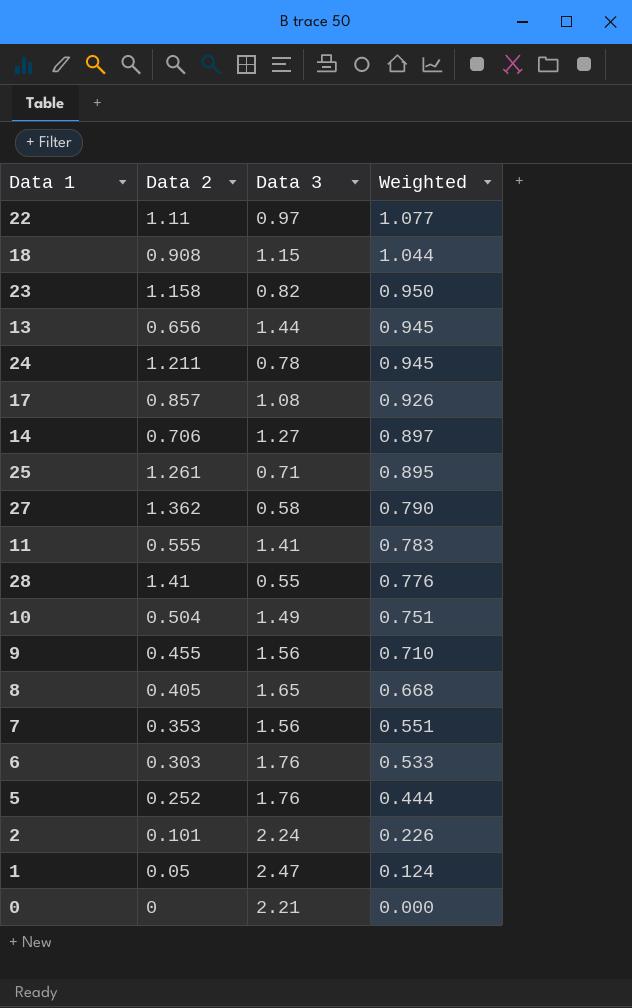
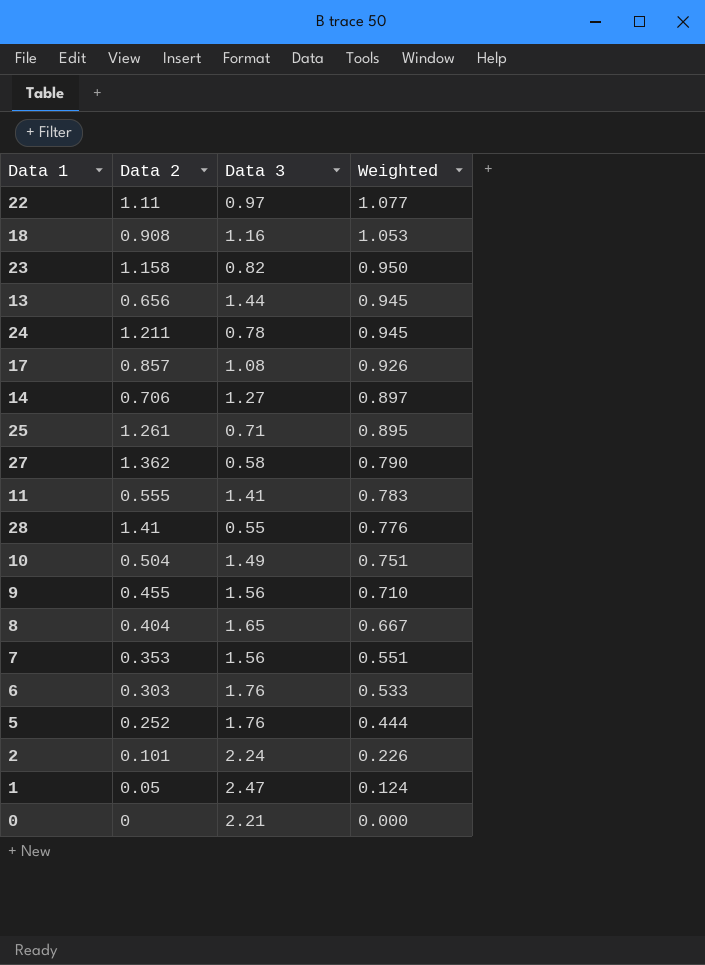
18 | Data 3: 1.15 -> 1.16
18 | Weighted: 1.044 -> 1.053
8 | Data 2: 0.405 -> 0.404
8 | Weighted: 0.668 -> 0.667

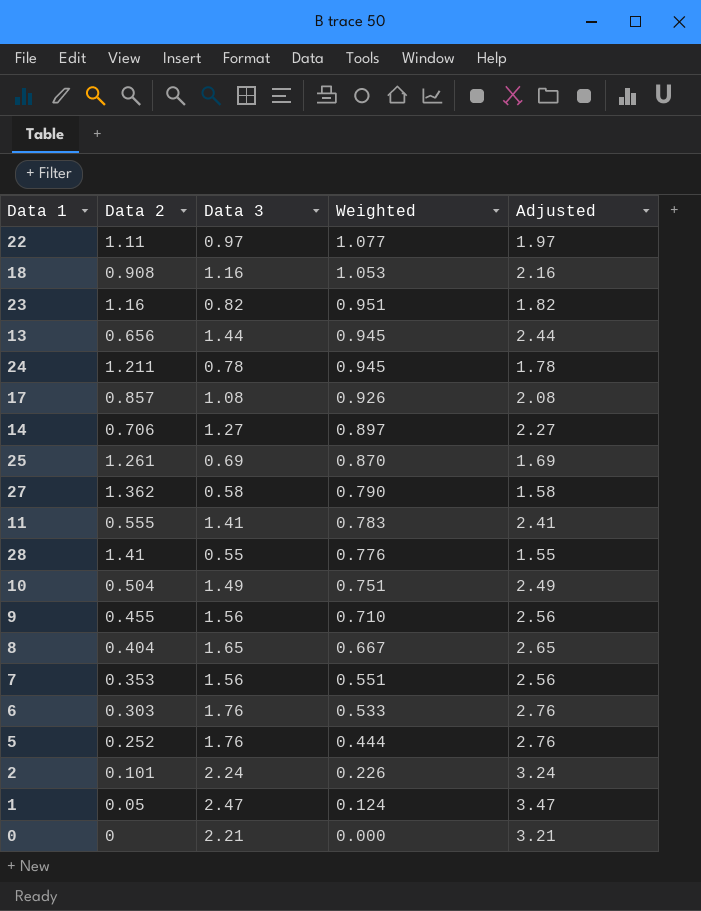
column Adjusted | formula: none -> [Data 3] + 1
23 | Data 2: 1.158 -> 1.16
23 | Weighted: 0.950 -> 0.951
25 | Data 3: 0.71 -> 0.69
25 | Weighted: 0.895 -> 0.870

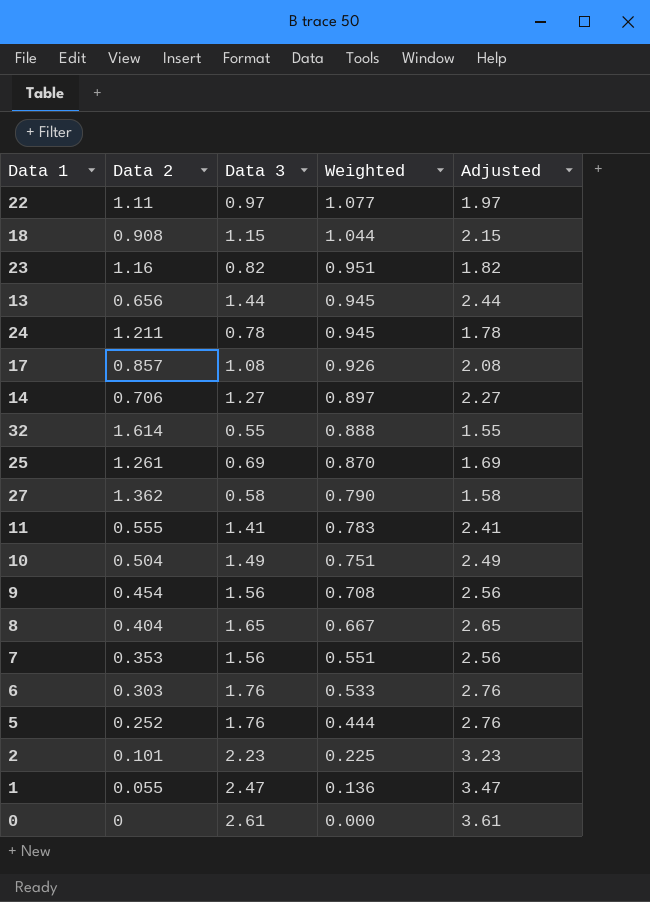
row 28: 1.41 | 0.55 | 0.776 | 1.55 -> none
18 | Data 3: 1.16 -> 1.15
18 | Weighted: 1.053 -> 1.044
18 | Adjusted: 2.16 -> 2.15
row 32: none -> 1.614 | 0.55 | 0.888 | 1.55
9 | Data 2: 0.455 -> 0.454
9 | Weighted: 0.710 -> 0.708
2 | Data 3: 2.24 -> 2.23
2 | Weighted: 0.226 -> 0.225
2 | Adjusted: 3.24 -> 3.23
1 | Data 2: 0.05 -> 0.055
1 | Weighted: 0.124 -> 0.136
0 | Data 3: 2.21 -> 2.61
0 | Adjusted: 3.21 -> 3.61

